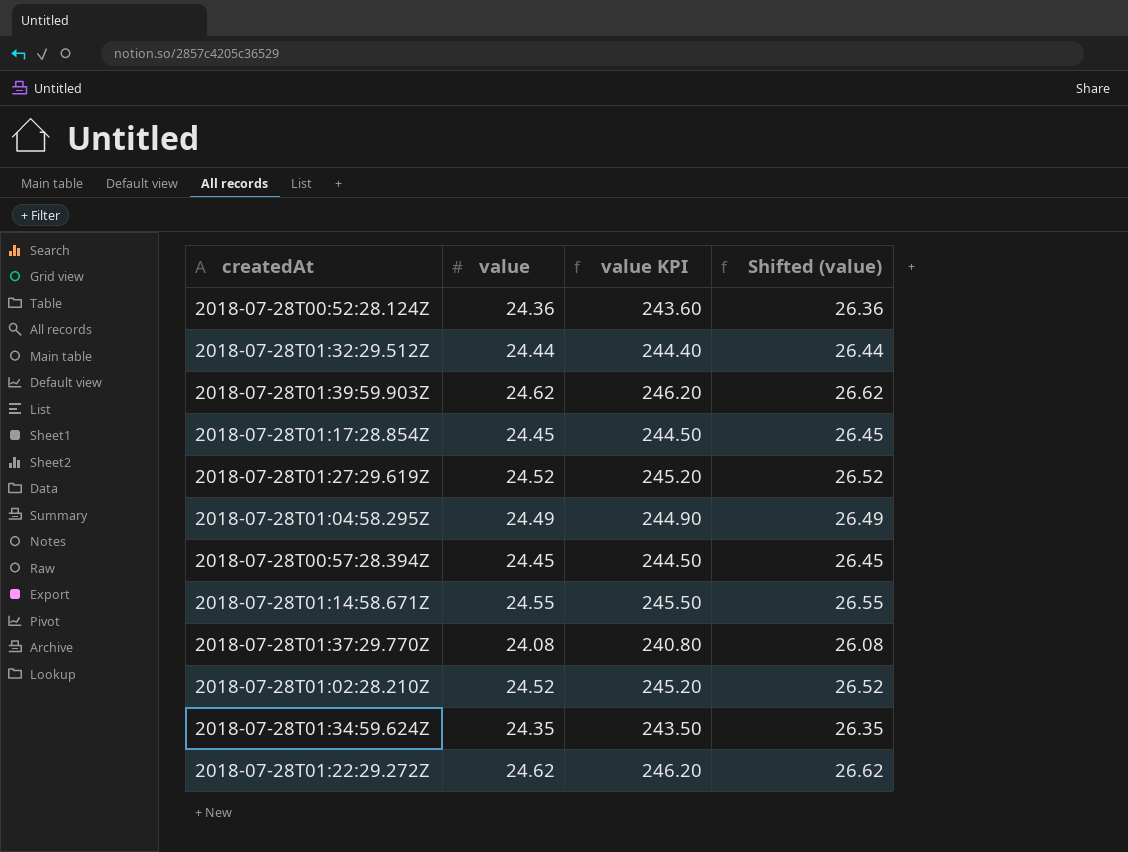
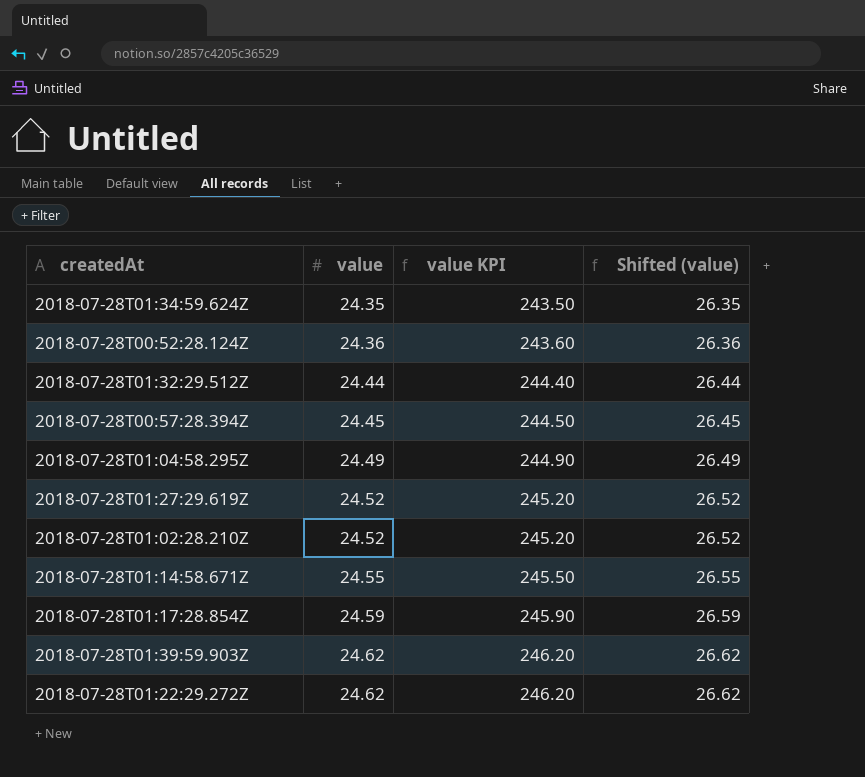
row order: none -> value ascending
row 2018-07-28T01:37:29.770Z: 24.08 | 240.80 | 26.08 -> none
2018-07-28T01:17:28.854Z | value: 24.45 -> 24.59
2018-07-28T01:17:28.854Z | value KPI: 244.50 -> 245.90
2018-07-28T01:17:28.854Z | Shifted (value): 26.45 -> 26.59

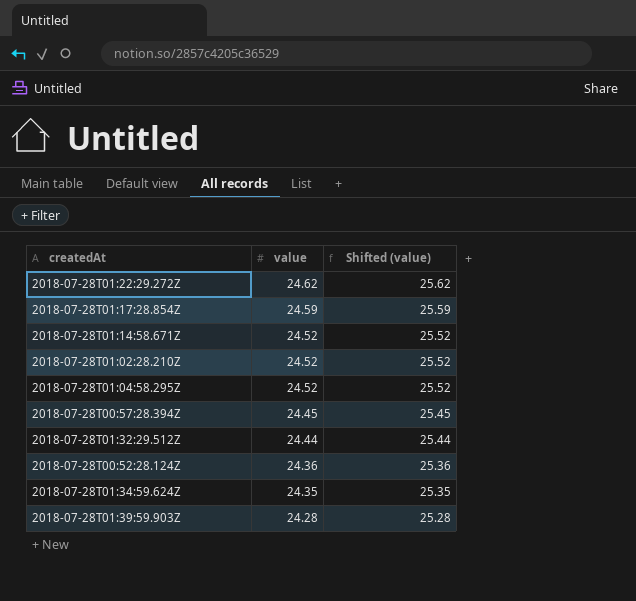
row order: value ascending -> value descending
column value KPI | formula: [value] * 10 -> none
column Shifted (value) | formula: [value] + 2 -> [value] + 1
row 2018-07-28T01:27:29.619Z: 24.52 | 245.20 | 26.52 -> none
2018-07-28T01:14:58.671Z | value: 24.55 -> 24.52
2018-07-28T01:04:58.295Z | value: 24.49 -> 24.52
2018-07-28T01:39:59.903Z | value: 24.62 -> 24.28

